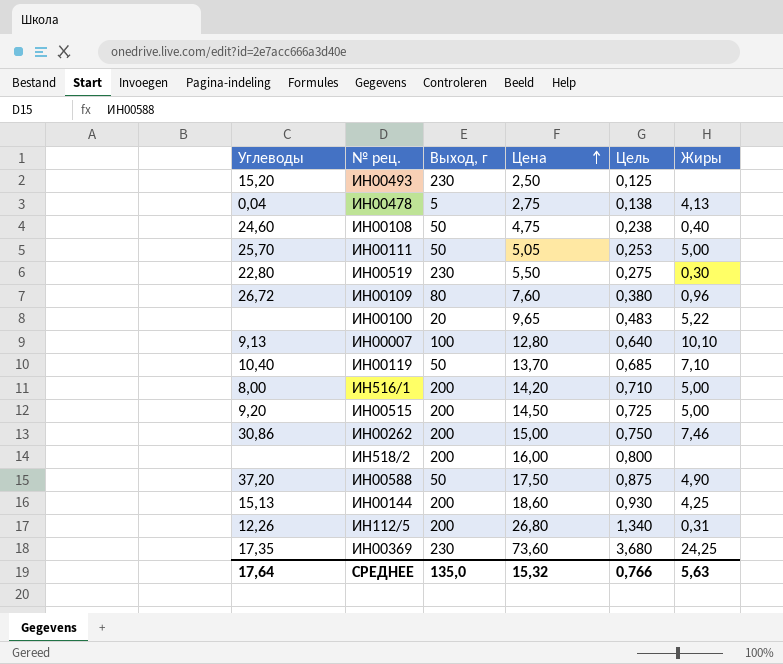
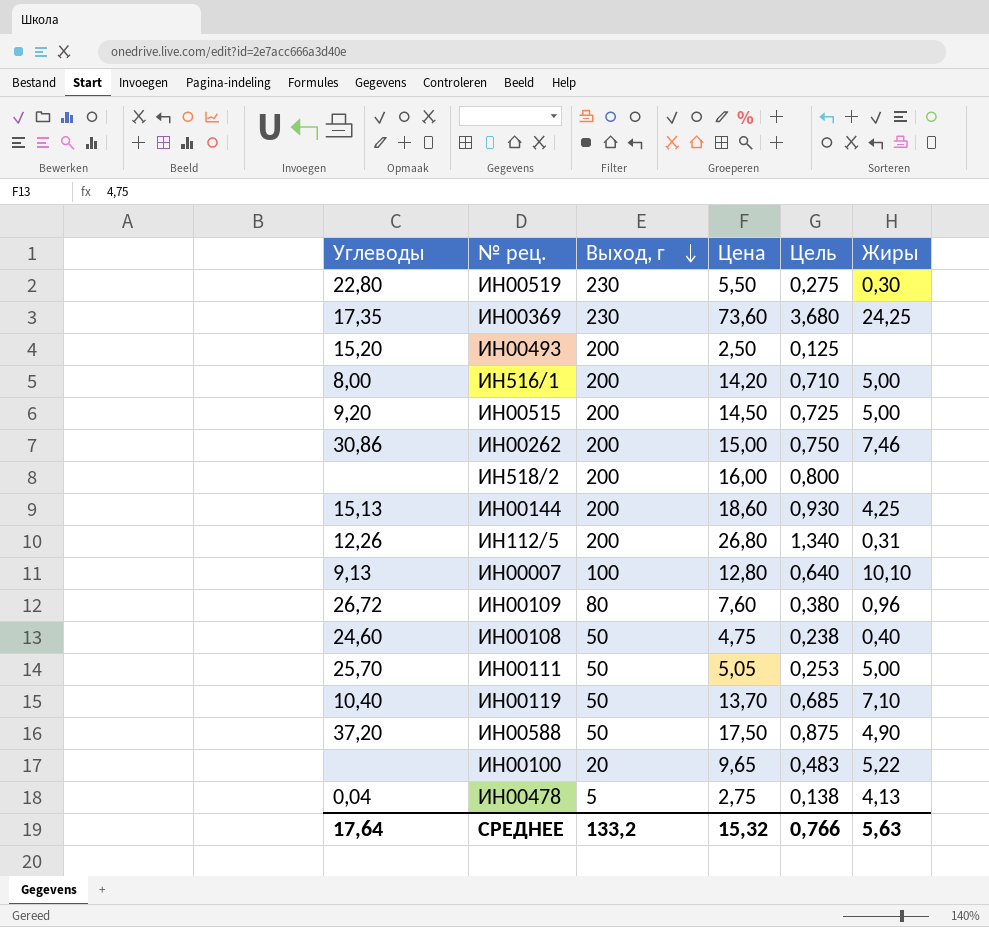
row order: Цена ascending -> Выход, г descending
ИН00493 | Выход, г: 230 -> 200
СРЕДНЕЕ | Выход, г: 135,0 -> 133,2

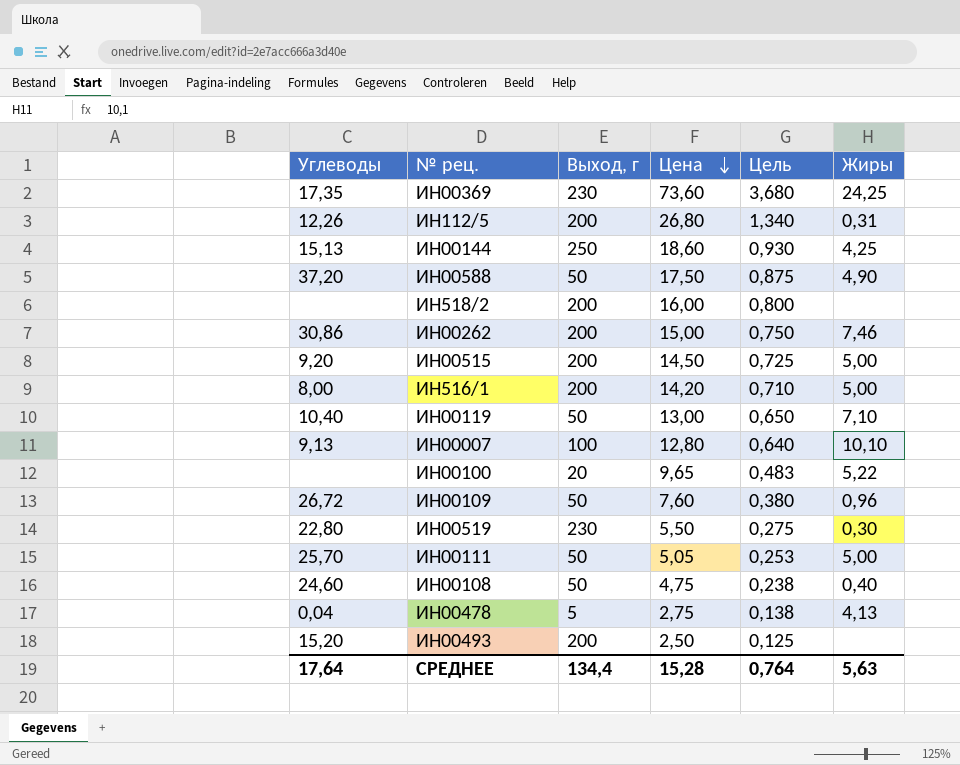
row order: Выход, г descending -> Цена descending
ИН00144 | Выход, г: 200 -> 250
ИН00119 | Цена: 13,70 -> 13,00
ИН00119 | Цель: 0,685 -> 0,650
ИН00109 | Выход, г: 80 -> 50
СРЕДНЕЕ | Выход, г: 133,2 -> 134,4
СРЕДНЕЕ | Цена: 15,32 -> 15,28
СРЕДНЕЕ | Цель: 0,766 -> 0,764

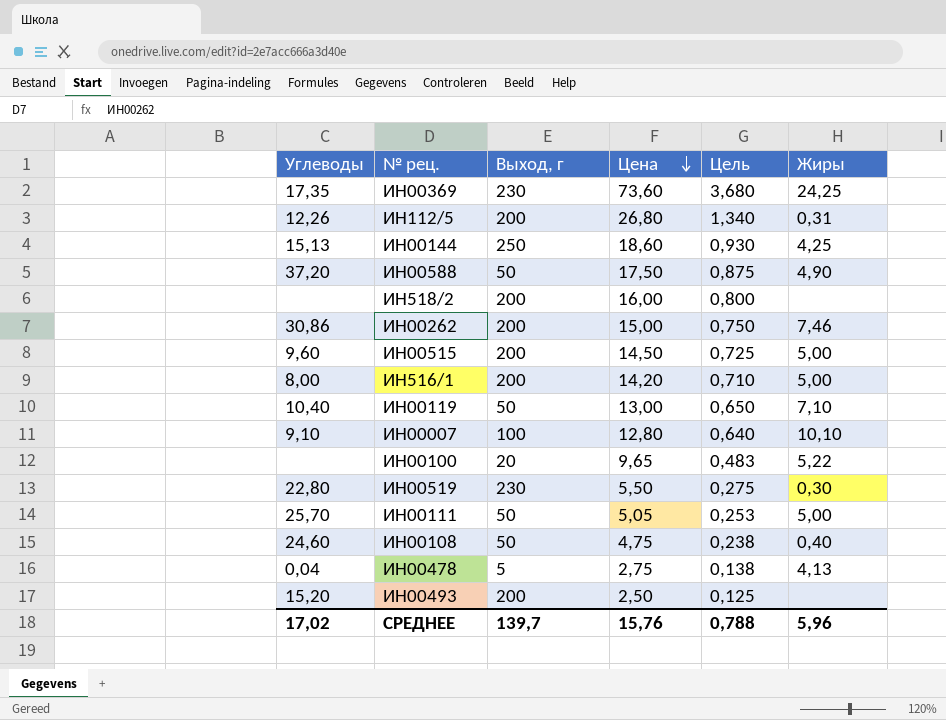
row ИН00109: 26,72 | 50 | 7,60 | 0,380 | 0,96 -> none
ИН00515 | Углеводы: 9,20 -> 9,60
ИН00007 | Углеводы: 9,13 -> 9,10
СРЕДНЕЕ | Углеводы: 17,64 -> 17,02
СРЕДНЕЕ | Выход, г: 134,4 -> 139,7
СРЕДНЕЕ | Цена: 15,28 -> 15,76
СРЕДНЕЕ | Цель: 0,764 -> 0,788
СРЕДНЕЕ | Жиры: 5,63 -> 5,96

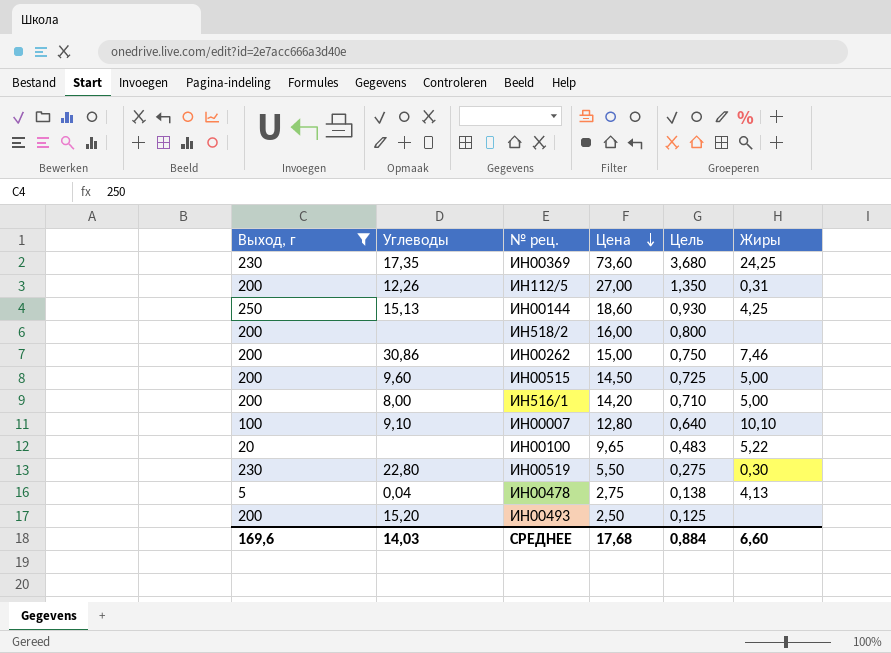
filter: none -> Выход, г != 50
column Выход, г | position: 3 -> 1
ИН112/5 | Цена: 26,80 -> 27,00
ИН112/5 | Цель: 1,340 -> 1,350
СРЕДНЕЕ | Выход, г: 139,7 -> 169,6
СРЕДНЕЕ | Углеводы: 17,02 -> 14,03
СРЕДНЕЕ | Цена: 15,76 -> 17,68
СРЕДНЕЕ | Цель: 0,788 -> 0,884
СРЕДНЕЕ | Жиры: 5,96 -> 6,60

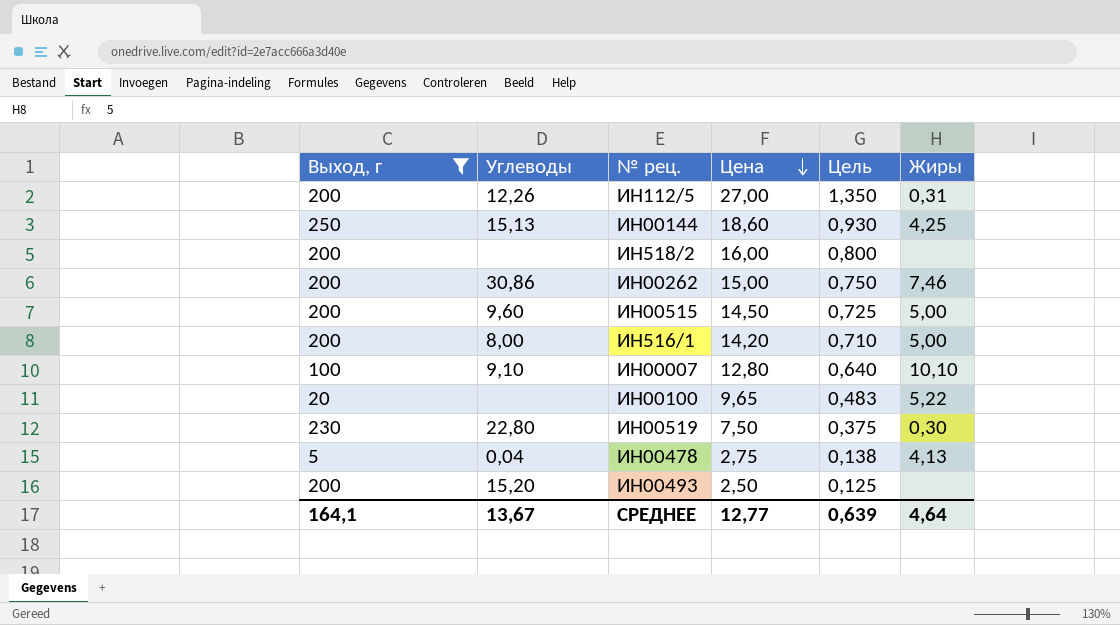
row ИН00369: 230 | 17,35 | 73,60 | 3,680 | 24,25 -> none
ИН00519 | Цена: 5,50 -> 7,50
ИН00519 | Цель: 0,275 -> 0,375
СРЕДНЕЕ | Выход, г: 169,6 -> 164,1
СРЕДНЕЕ | Углеводы: 14,03 -> 13,67
СРЕДНЕЕ | Цена: 17,68 -> 12,77
СРЕДНЕЕ | Цель: 0,884 -> 0,639
СРЕДНЕЕ | Жиры: 6,60 -> 4,64

